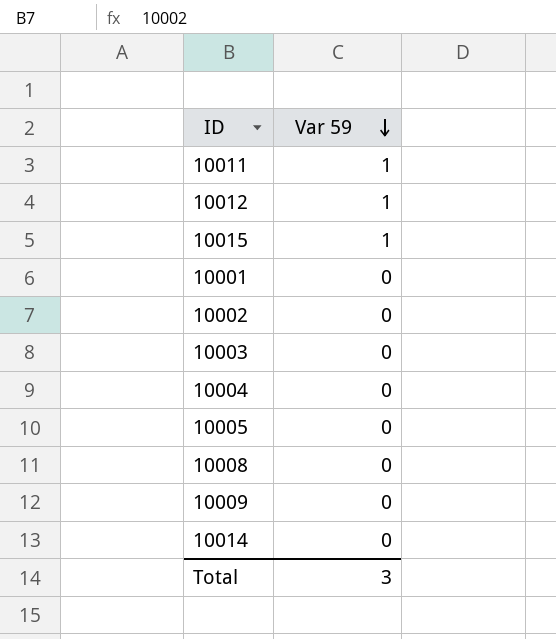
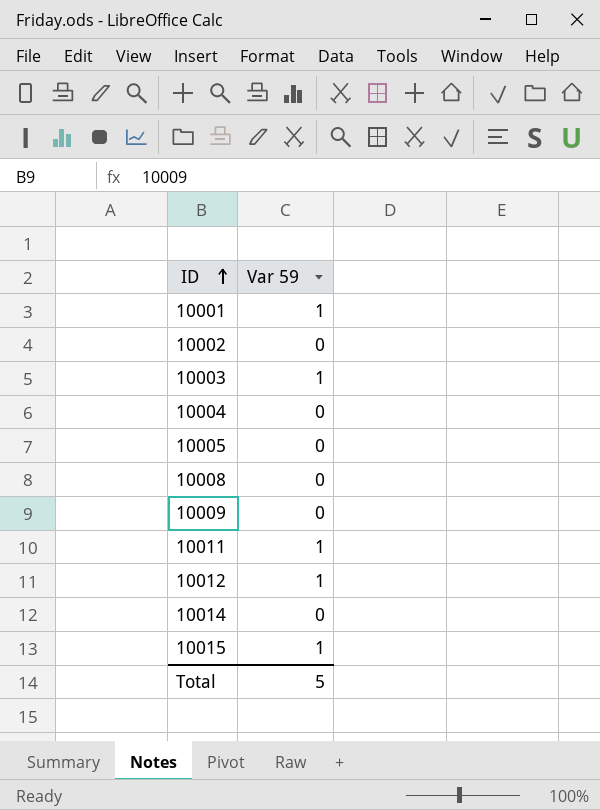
row order: Var 59 descending -> ID ascending
10001 | Var 59: 0 -> 1
10003 | Var 59: 0 -> 1
Total | Var 59: 3 -> 5

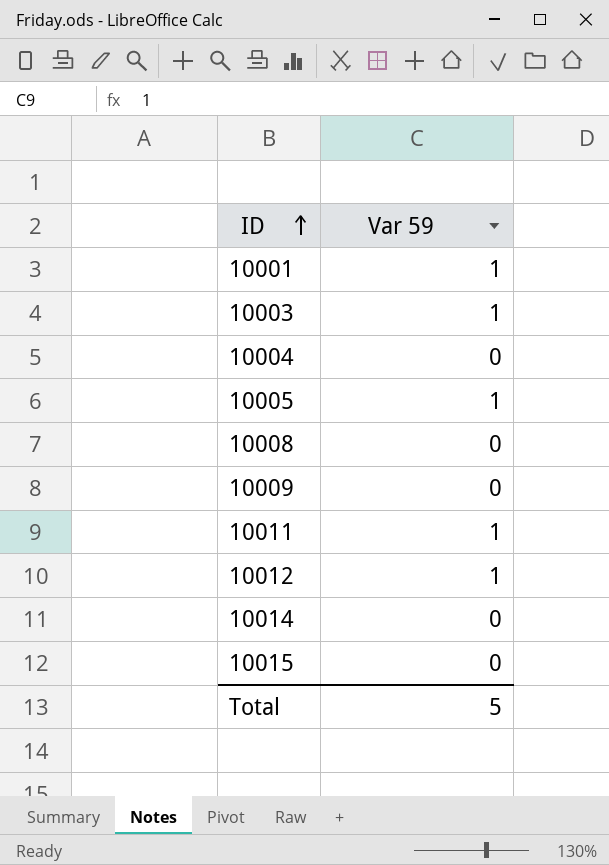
row 10002: 0 -> none
10005 | Var 59: 0 -> 1
10015 | Var 59: 1 -> 0

